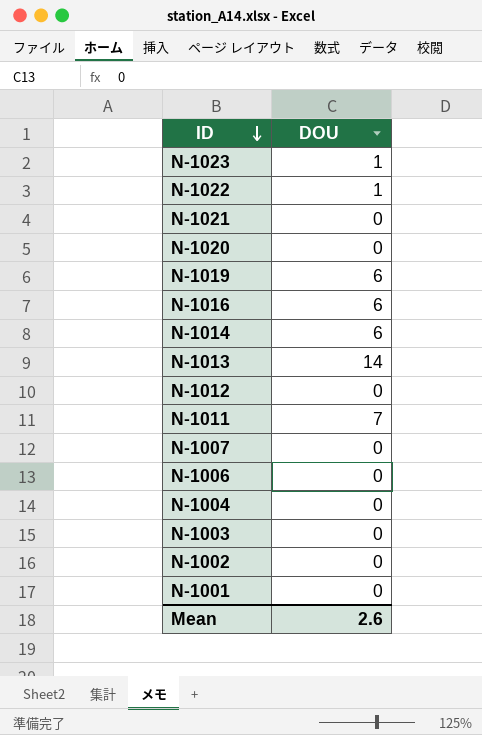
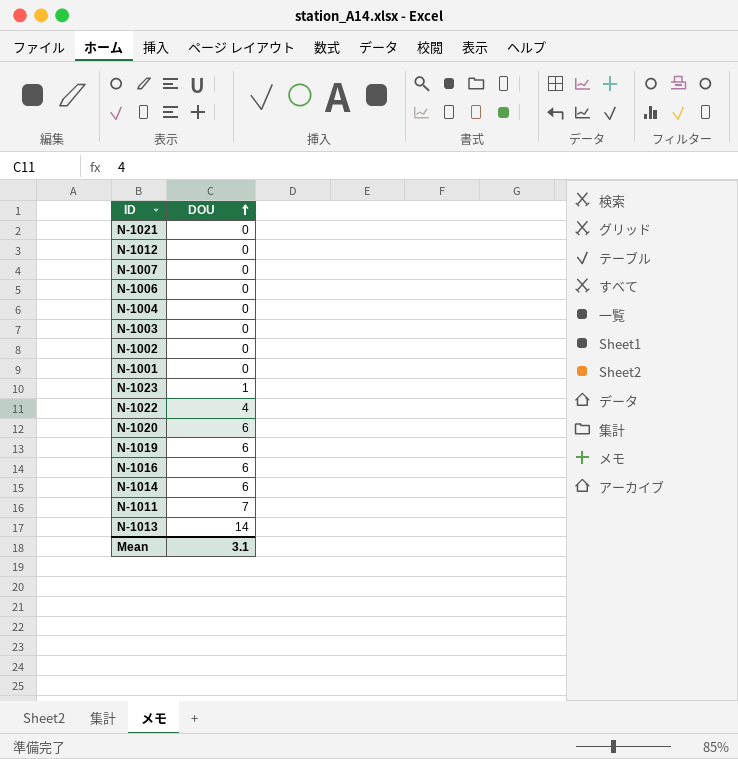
row order: ID descending -> DOU ascending
N-1022 | DOU: 1 -> 4
N-1020 | DOU: 0 -> 6
Mean | DOU: 2.6 -> 3.1

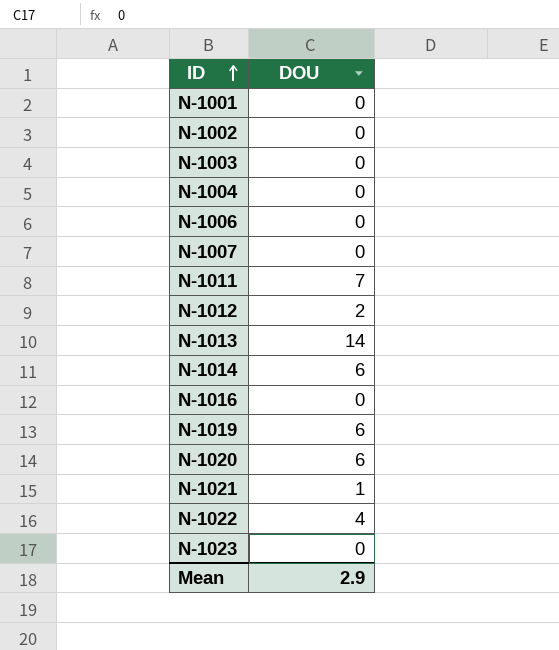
row order: DOU ascending -> ID ascending
N-1012 | DOU: 0 -> 2
N-1016 | DOU: 6 -> 0
N-1021 | DOU: 0 -> 1
N-1023 | DOU: 1 -> 0
Mean | DOU: 3.1 -> 2.9

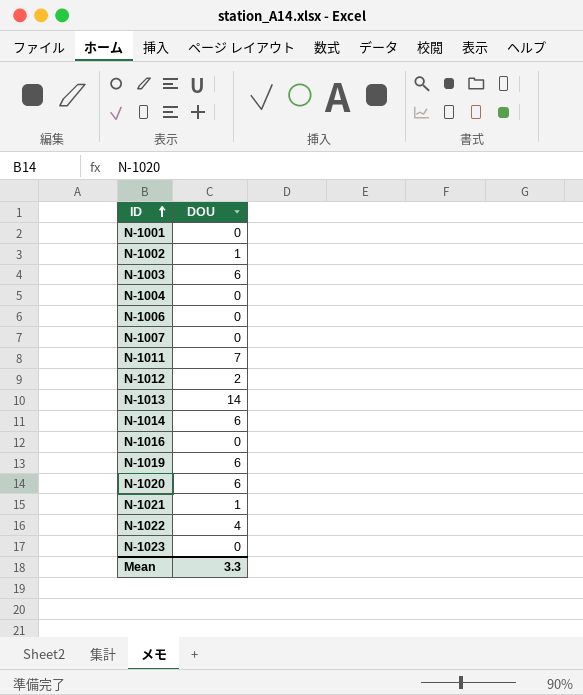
N-1002 | DOU: 0 -> 1
N-1003 | DOU: 0 -> 6
Mean | DOU: 2.9 -> 3.3

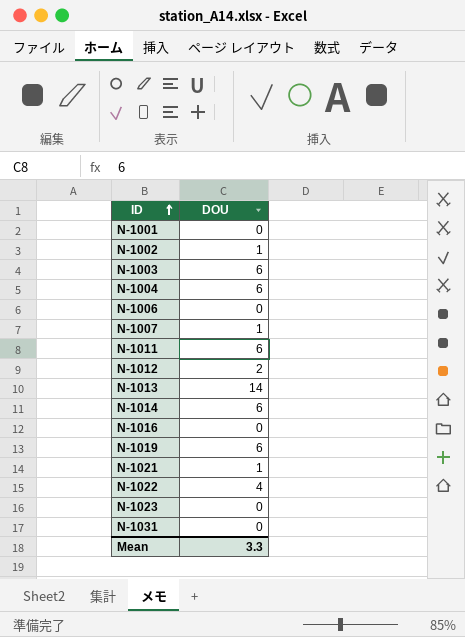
row N-1020: 6 -> none
N-1004 | DOU: 0 -> 6
N-1007 | DOU: 0 -> 1
N-1011 | DOU: 7 -> 6
row N-1031: none -> 0

